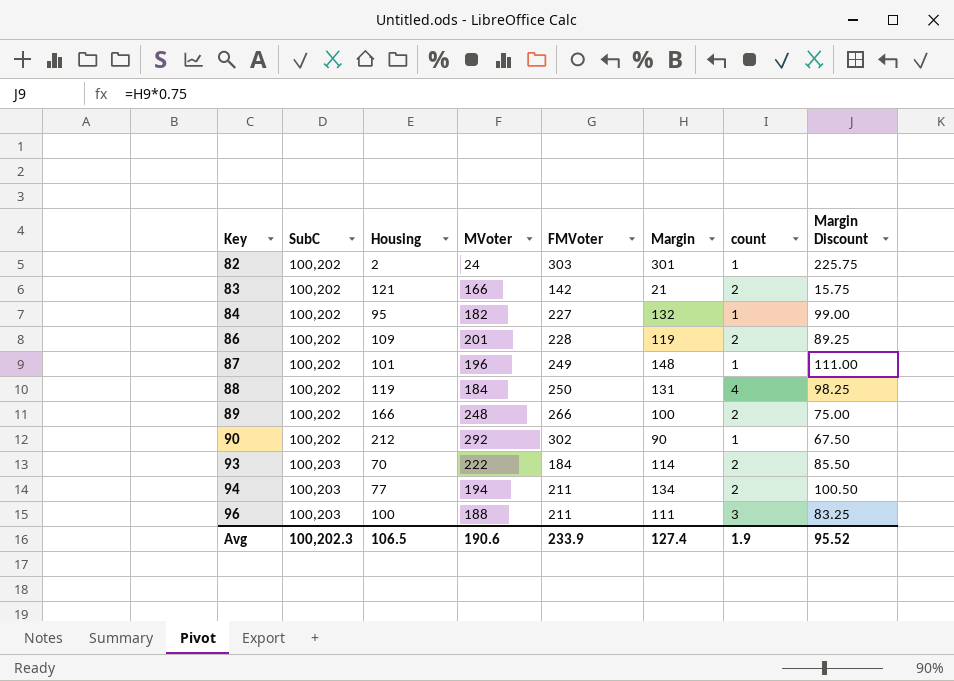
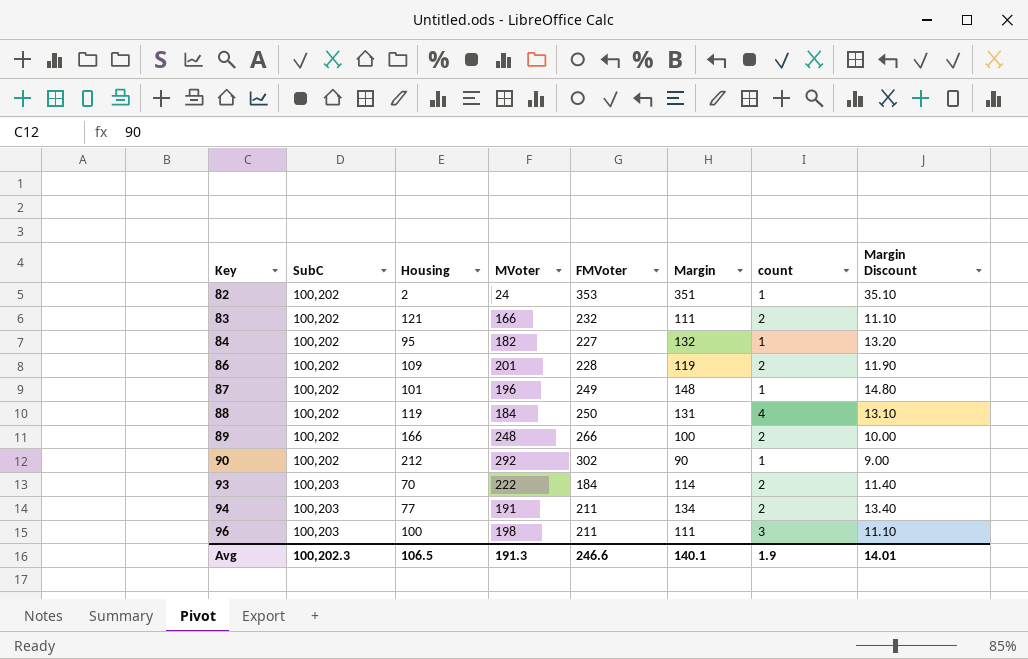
column Margin Discount | formula: [Margin] * 0.75 -> [Margin] * 0.1
82 | FMVoter: 303 -> 353
82 | Margin: 301 -> 351
83 | FMVoter: 142 -> 232
83 | Margin: 21 -> 111
94 | MVoter: 194 -> 191
96 | MVoter: 188 -> 198
Avg | MVoter: 190.6 -> 191.3
Avg | FMVoter: 233.9 -> 246.6
Avg | Margin: 127.4 -> 140.1
Avg | Margin Discount: 95.52 -> 14.01

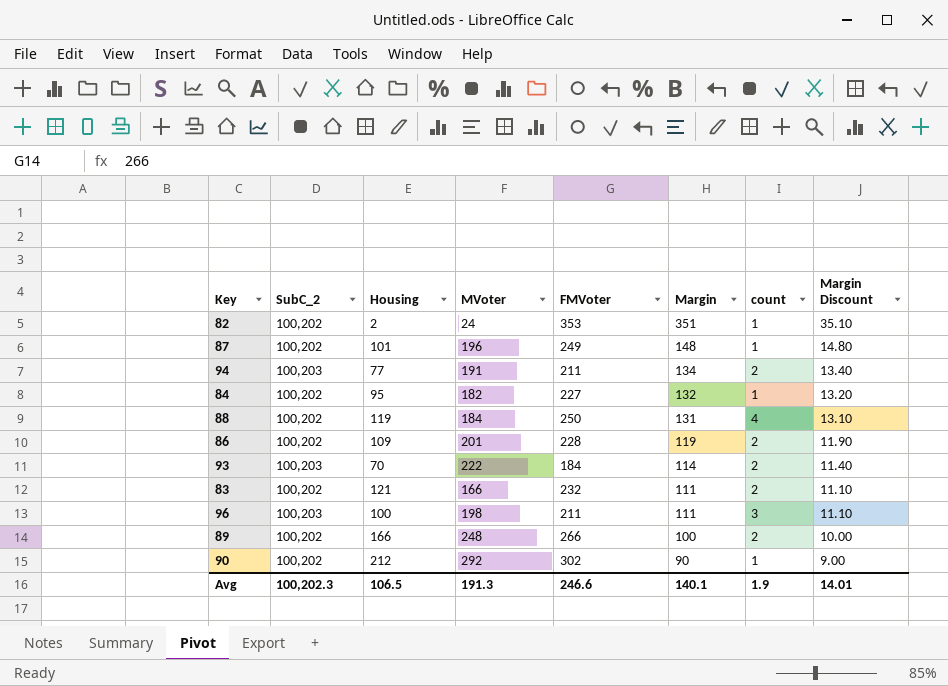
row order: Key ascending -> Margin descending
column name: SubC -> SubC_2

